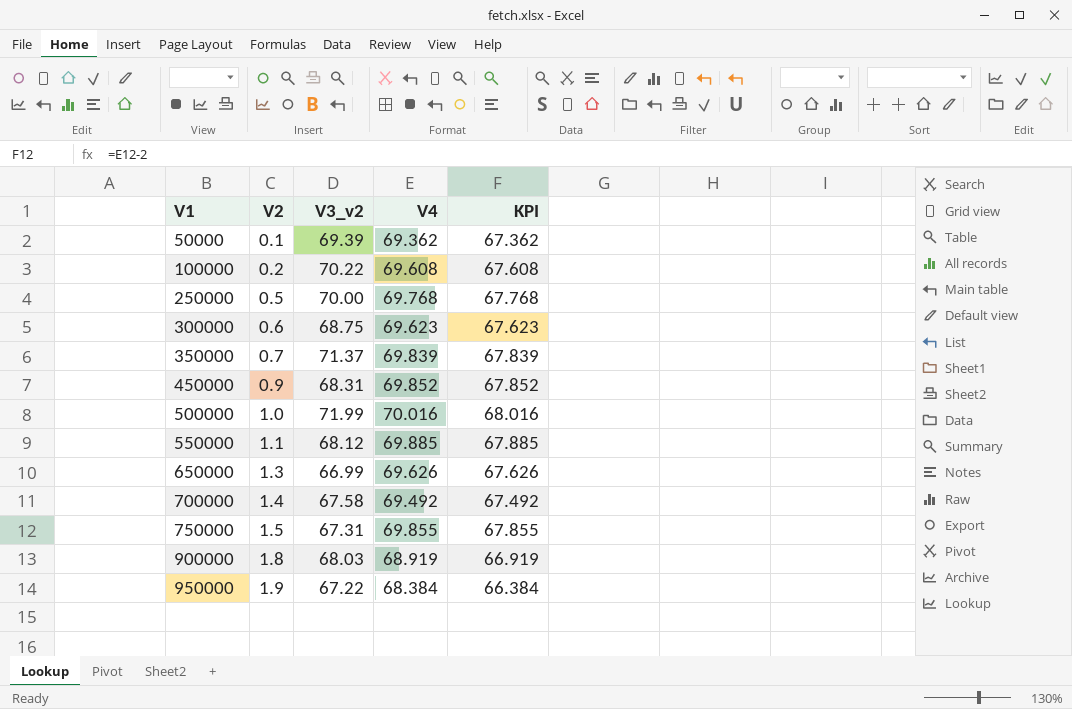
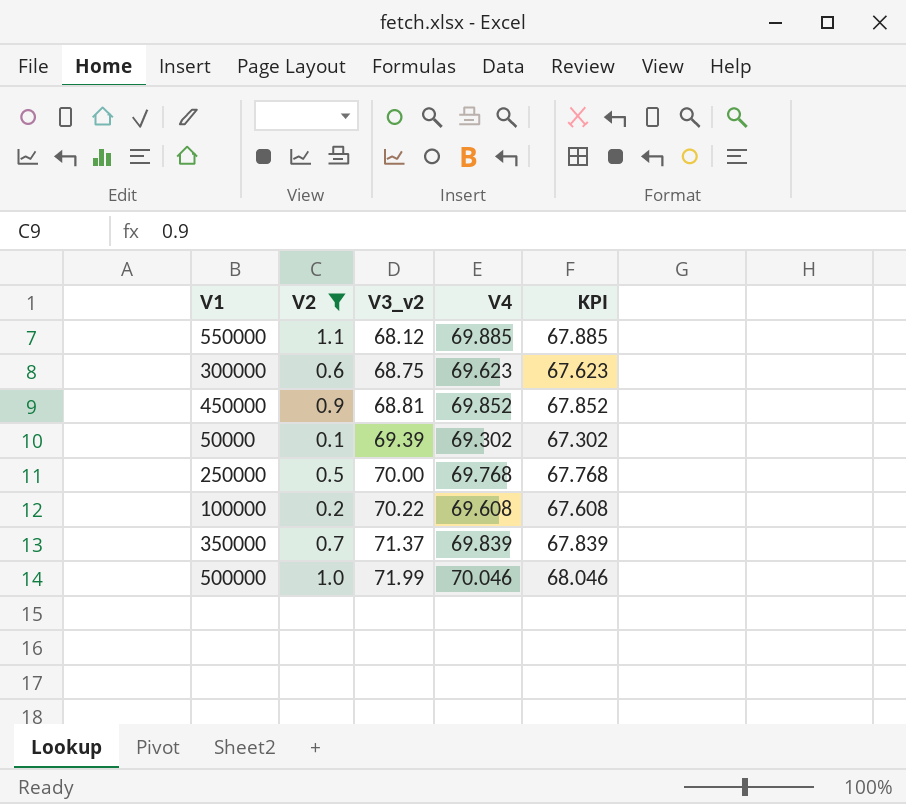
filter: none -> V2 <= 1.1
row order: V1 ascending -> V3_v2 ascending
450000 | V3_v2: 68.31 -> 68.81
50000 | V4: 69.362 -> 69.302
50000 | KPI: 67.362 -> 67.302
500000 | V4: 70.016 -> 70.046
500000 | KPI: 68.016 -> 68.046

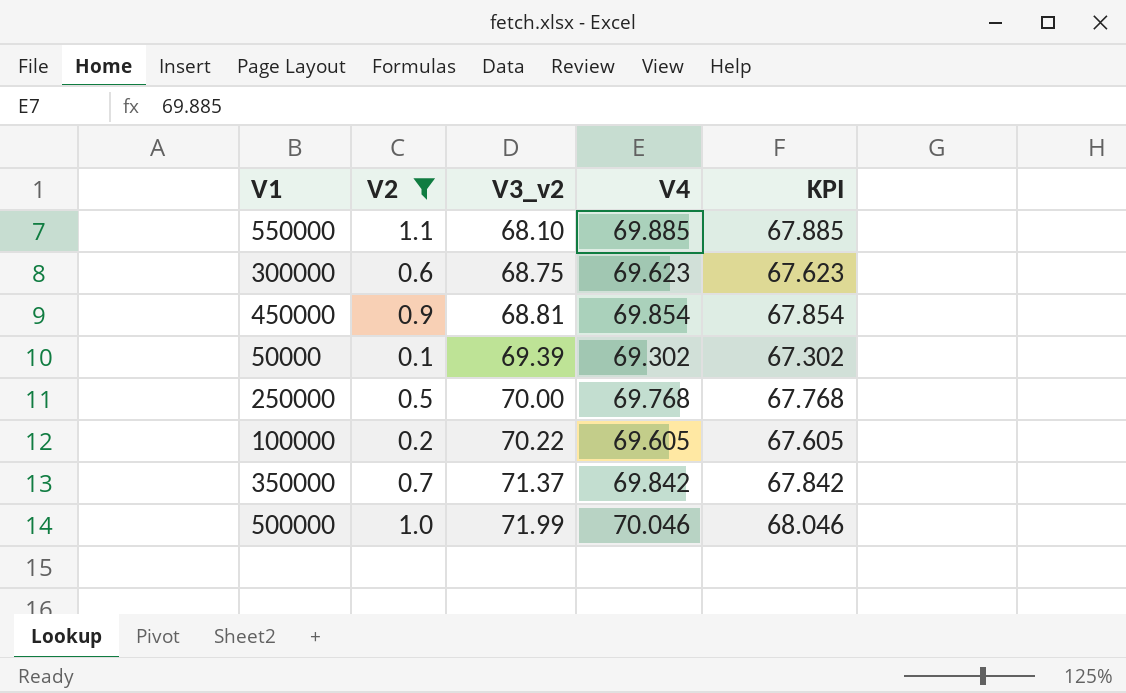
550000 | V3_v2: 68.12 -> 68.10
450000 | V4: 69.852 -> 69.854
450000 | KPI: 67.852 -> 67.854
100000 | V4: 69.608 -> 69.605
100000 | KPI: 67.608 -> 67.605
350000 | V4: 69.839 -> 69.842
350000 | KPI: 67.839 -> 67.842

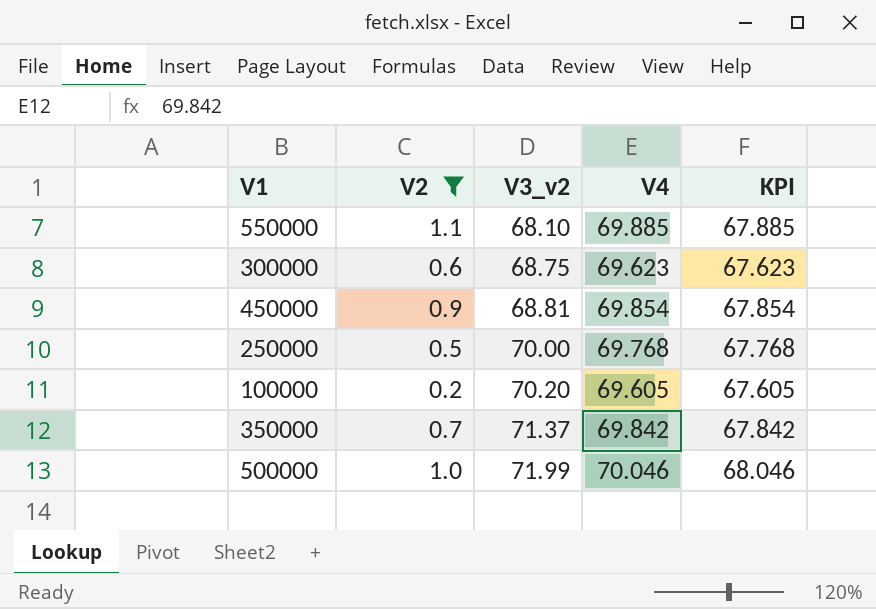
row 50000: 0.1 | 69.39 | 69.302 | 67.302 -> none
100000 | V3_v2: 70.22 -> 70.20

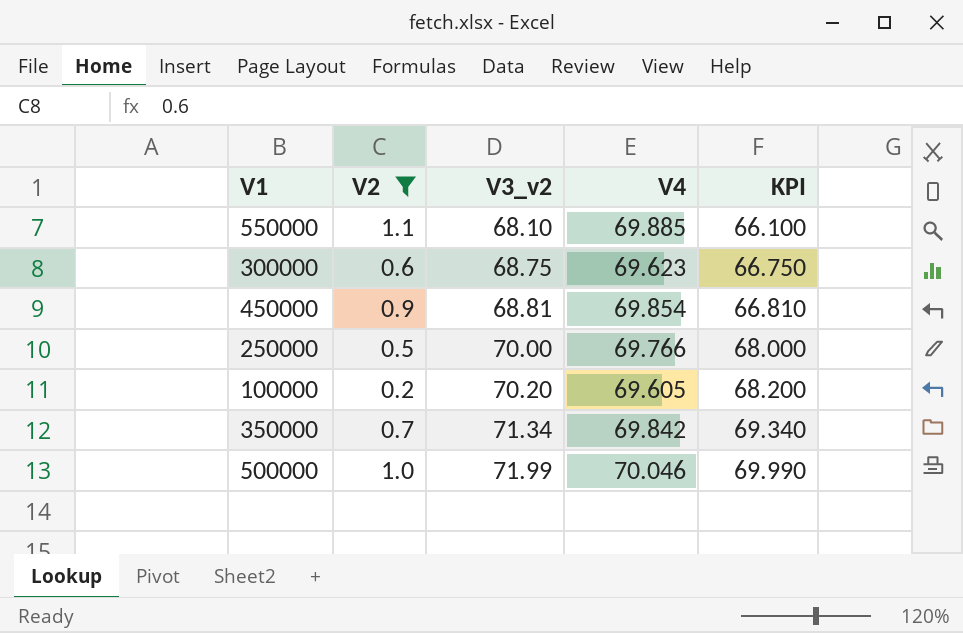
column KPI | formula: [V4] - 2 -> [V3_v2] - 2
250000 | V4: 69.768 -> 69.766
350000 | V3_v2: 71.37 -> 71.34

